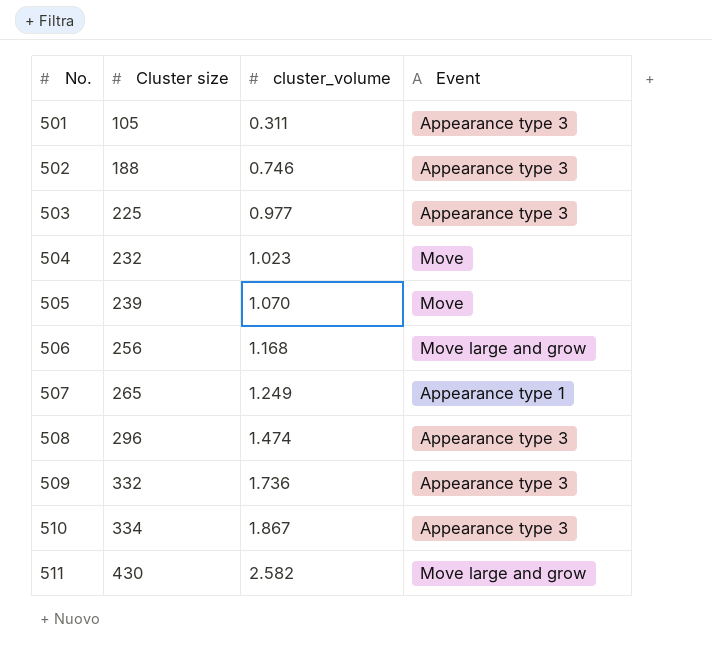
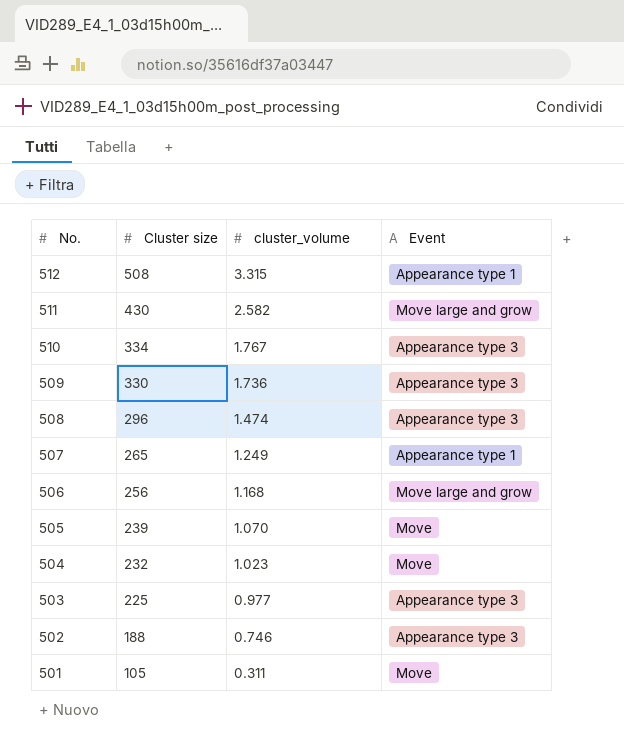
row order: No. ascending -> No. descending
row 512: none -> 508 | 3.315 | Appearance type 1
510 | cluster_volume: 1.867 -> 1.767
509 | Cluster size: 332 -> 330
501 | Event: Appearance type 3 -> Move

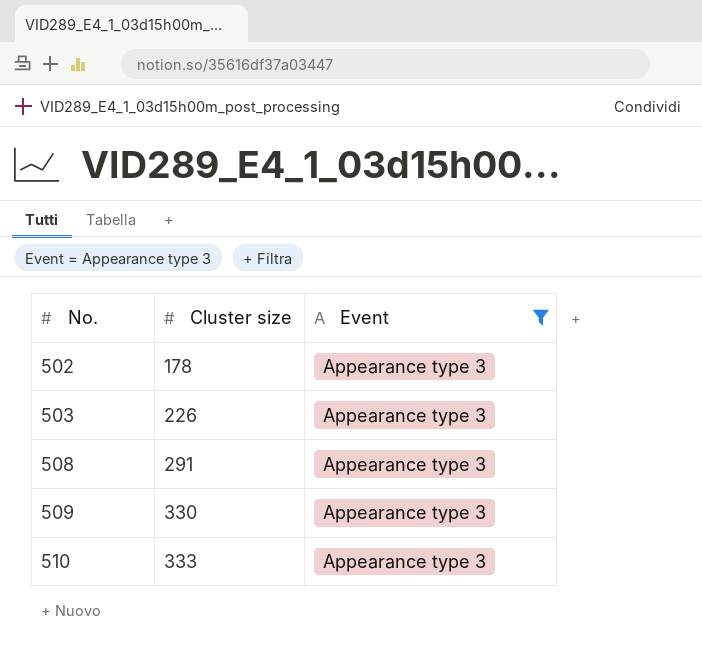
filter: none -> Event = Appearance type 3
row order: No. descending -> No. ascending
column cluster_volume | position: 3 -> none
502 | Cluster size: 188 -> 178
503 | Cluster size: 225 -> 226
508 | Cluster size: 296 -> 291
510 | Cluster size: 334 -> 333

